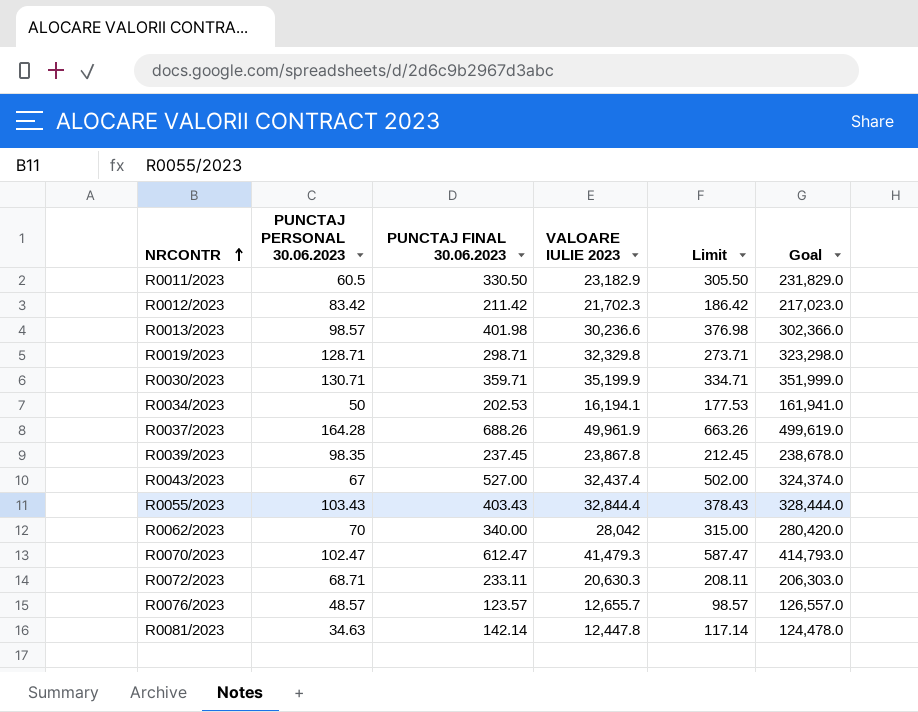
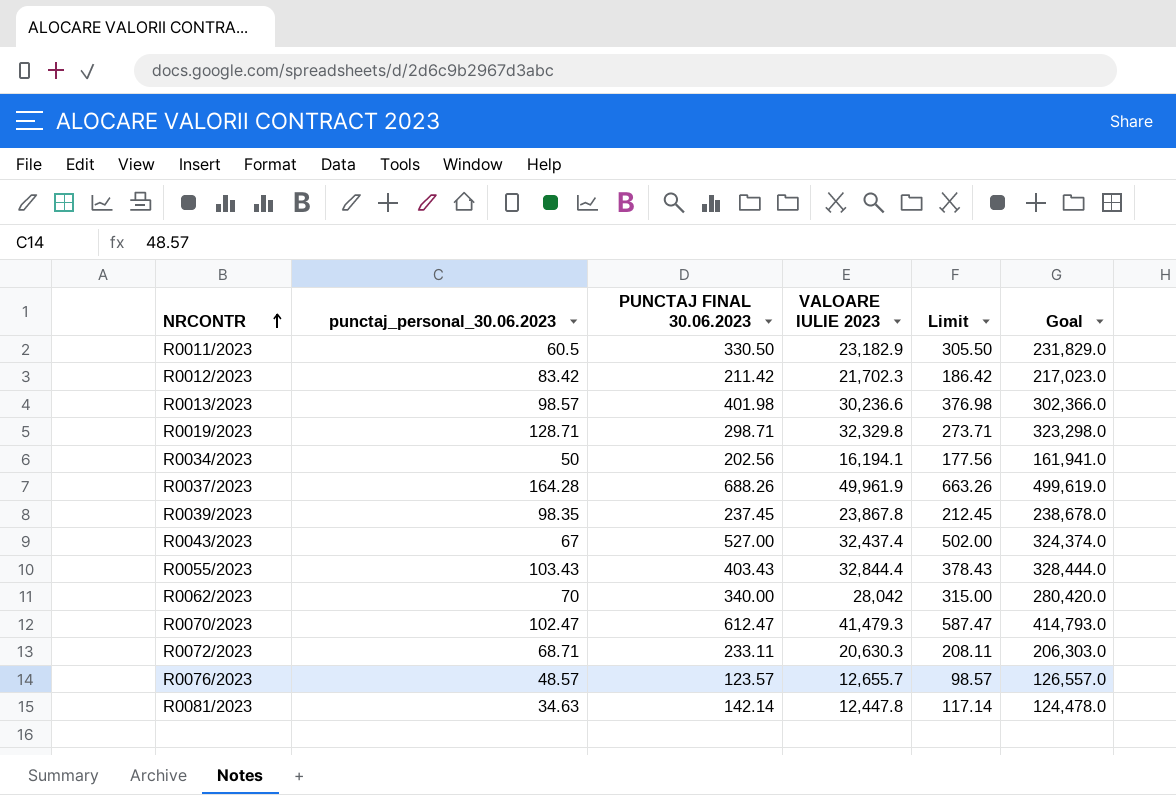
column name: PUNCTAJ PERSONAL 30.06.2023 -> punctaj_personal_30.06.2023
row R0030/2023: 130.71 | 359.71 | 35,199.9 | 334.71 | 351,999.0 -> none
R0034/2023 | PUNCTAJ FINAL 30.06.2023: 202.53 -> 202.56
R0034/2023 | Limit: 177.53 -> 177.56

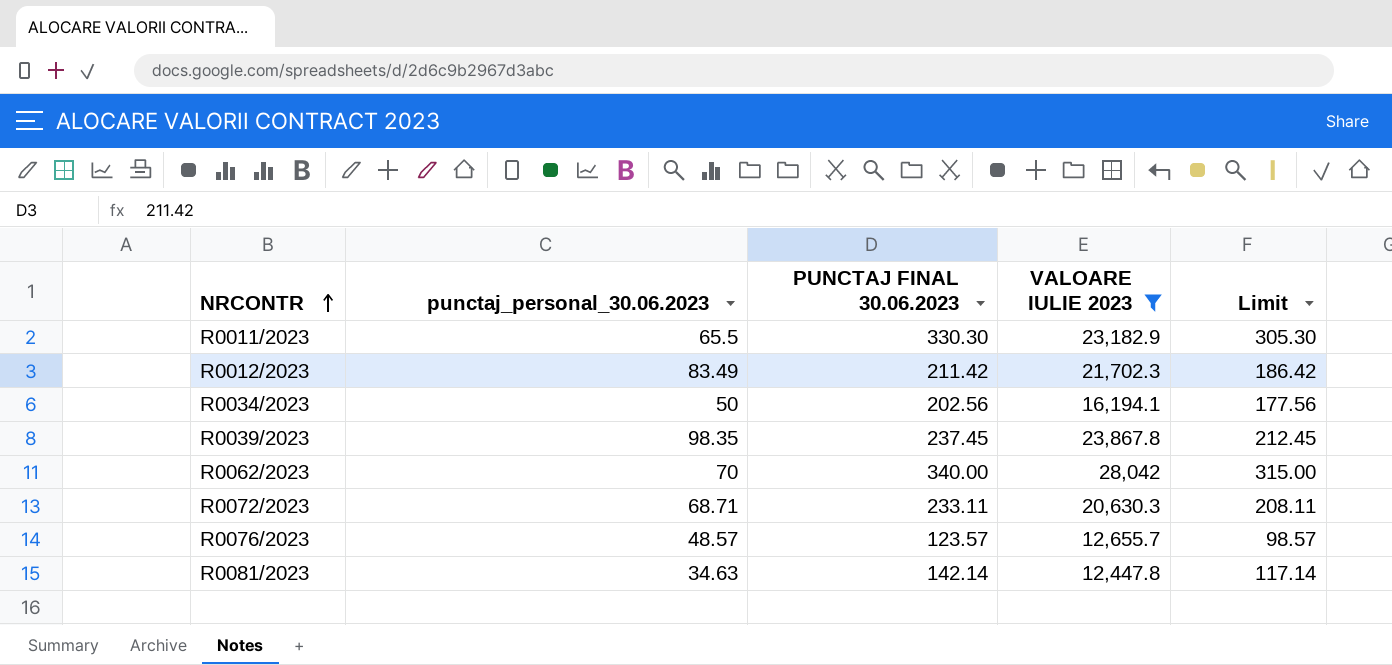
filter: none -> VALOARE IULIE 2023 <= 28,042
column Goal | formula: [VALOARE IULIE 2023] * 10 -> none
R0011/2023 | punctaj_personal_30.06.2023: 60.5 -> 65.5
R0011/2023 | PUNCTAJ FINAL 30.06.2023: 330.50 -> 330.30
R0011/2023 | Limit: 305.50 -> 305.30
R0012/2023 | punctaj_personal_30.06.2023: 83.42 -> 83.49

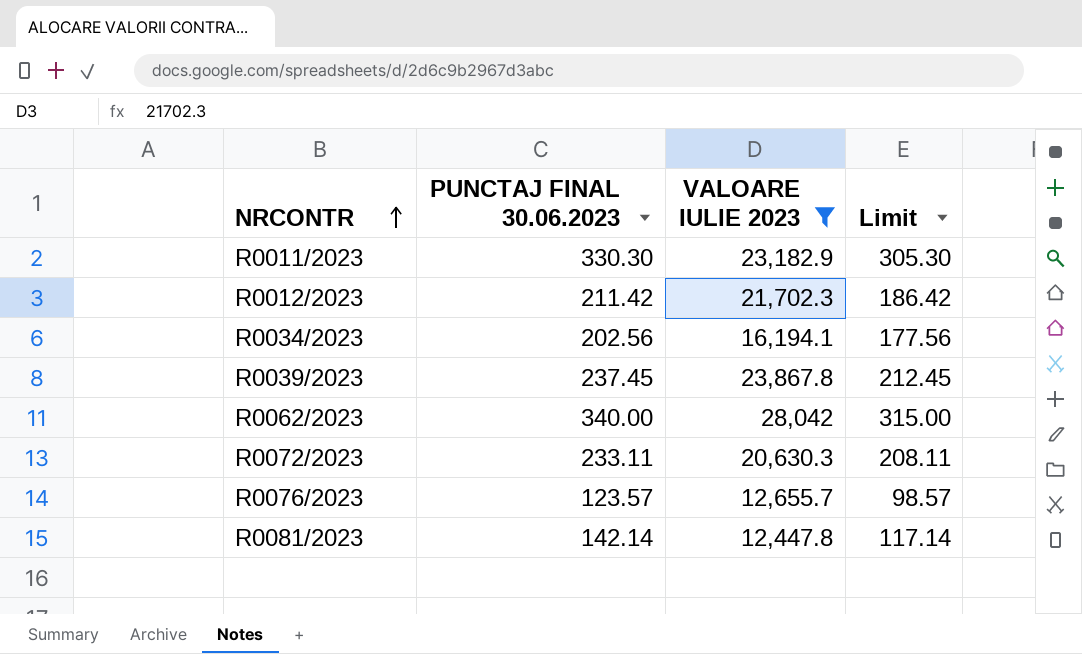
column punctaj_personal_30.06.2023 | position: 2 -> none

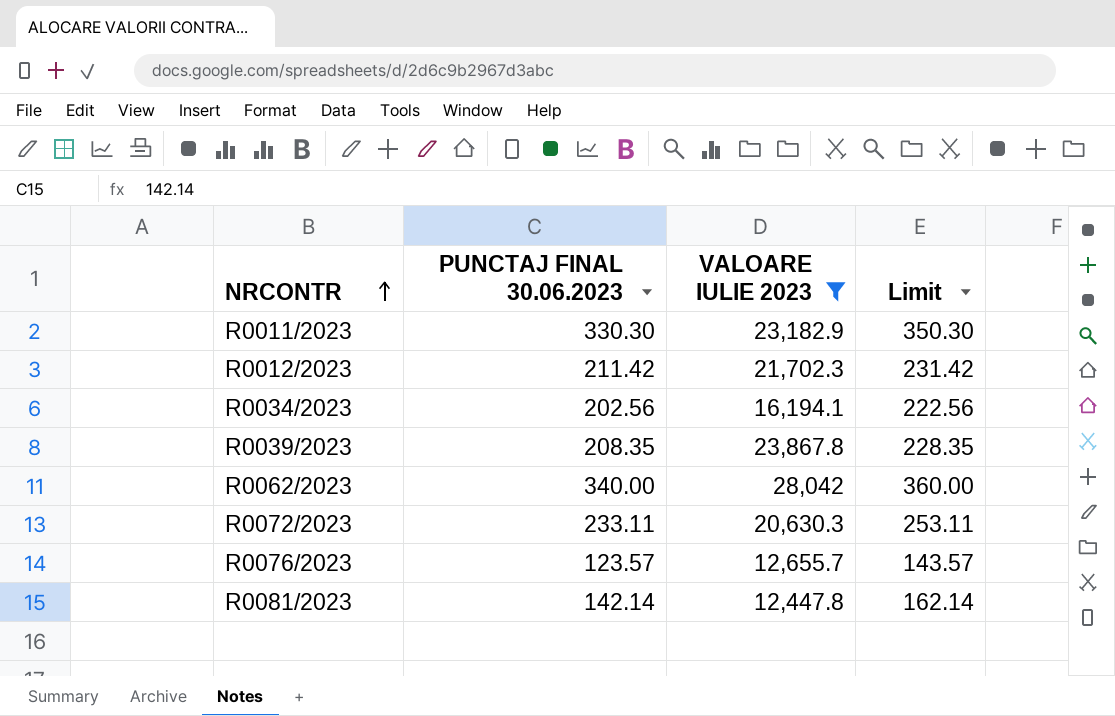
column Limit | formula: [PUNCTAJ FINAL 30.06.2023] - 25 -> [PUNCTAJ FINAL 30.06.2023] + 20
R0039/2023 | PUNCTAJ FINAL 30.06.2023: 237.45 -> 208.35

